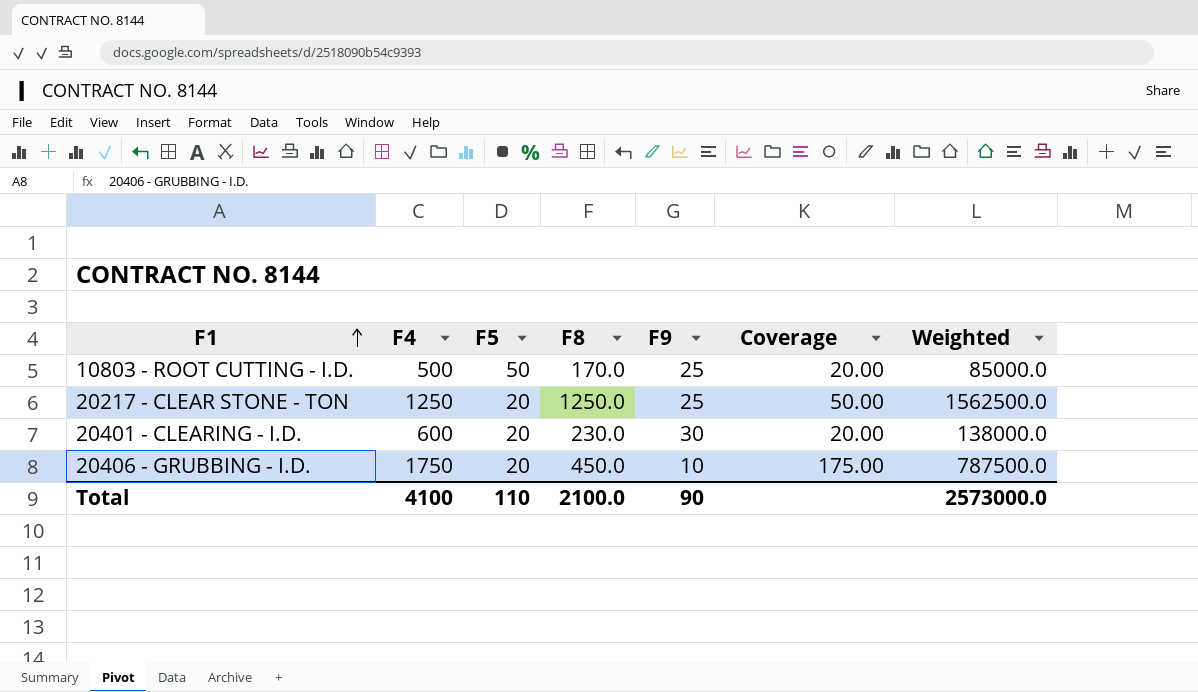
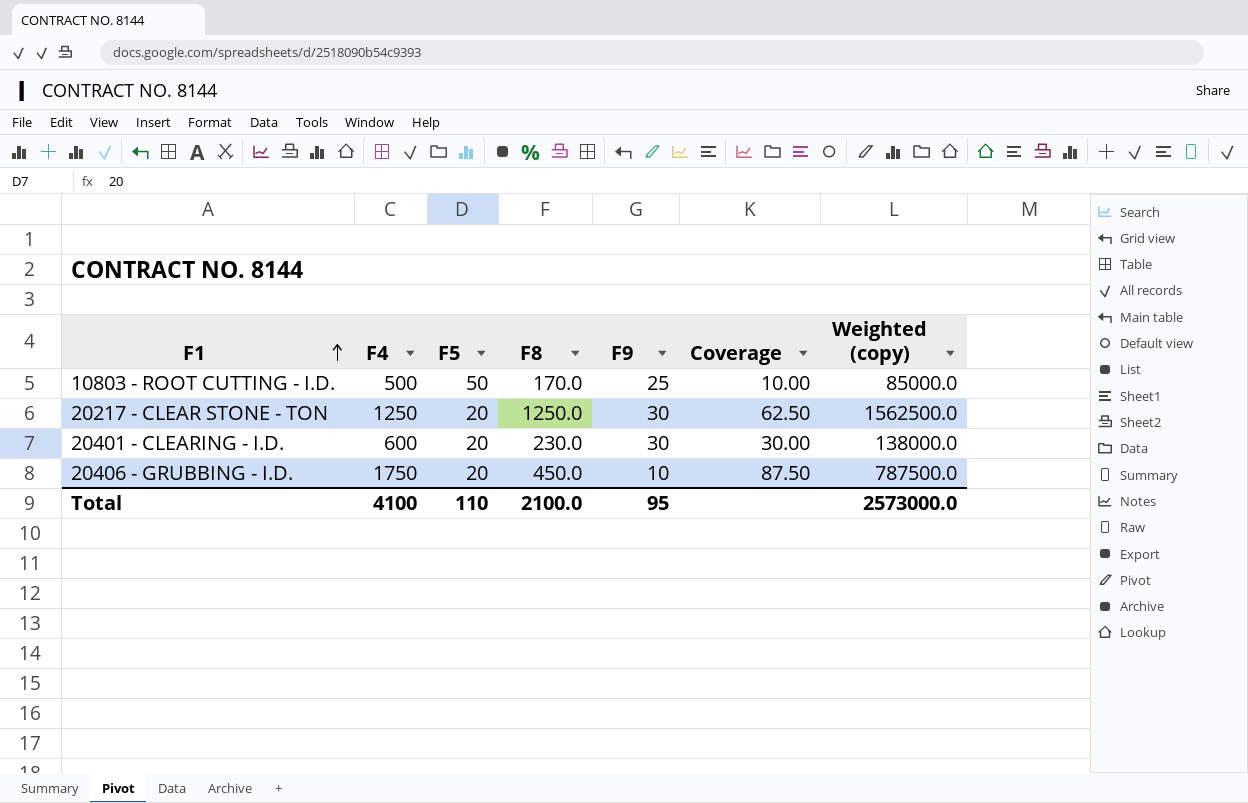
column Coverage | formula: [F4] / [F9] -> [F4] / [F5]
column name: Weighted -> Weighted (copy)
20217 - CLEAR STONE - TON | F9: 25 -> 30
Total | F9: 90 -> 95

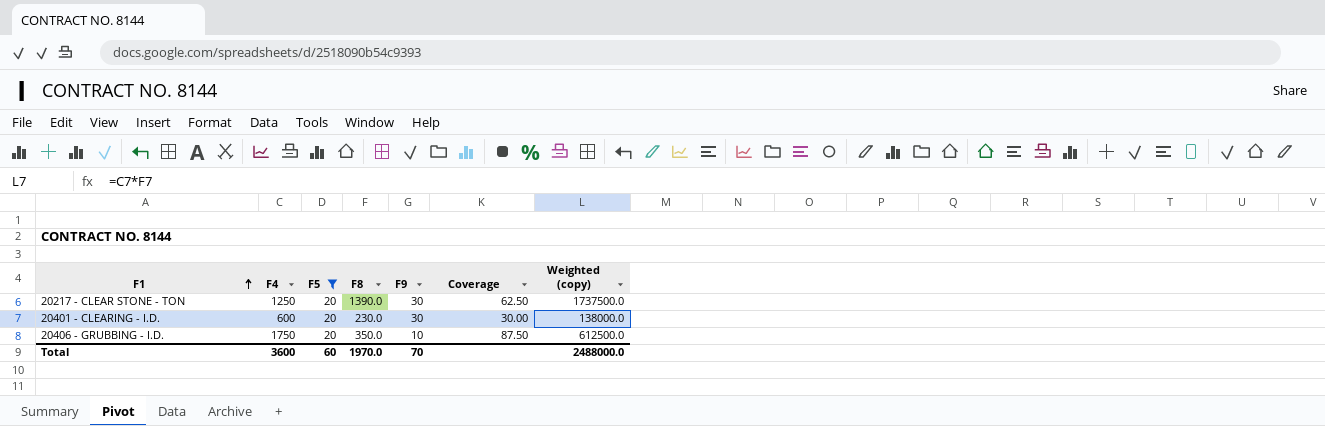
filter: none -> F5 = 20
20217 - CLEAR STONE - TON | F8: 1250.0 -> 1390.0
20217 - CLEAR STONE - TON | Weighted (copy): 1562500.0 -> 1737500.0
20406 - GRUBBING - I.D. | F8: 450.0 -> 350.0
20406 - GRUBBING - I.D. | Weighted (copy): 787500.0 -> 612500.0
Total | F4: 4100 -> 3600
Total | F5: 110 -> 60
Total | F8: 2100.0 -> 1970.0
Total | F9: 95 -> 70
Total | Weighted (copy): 2573000.0 -> 2488000.0

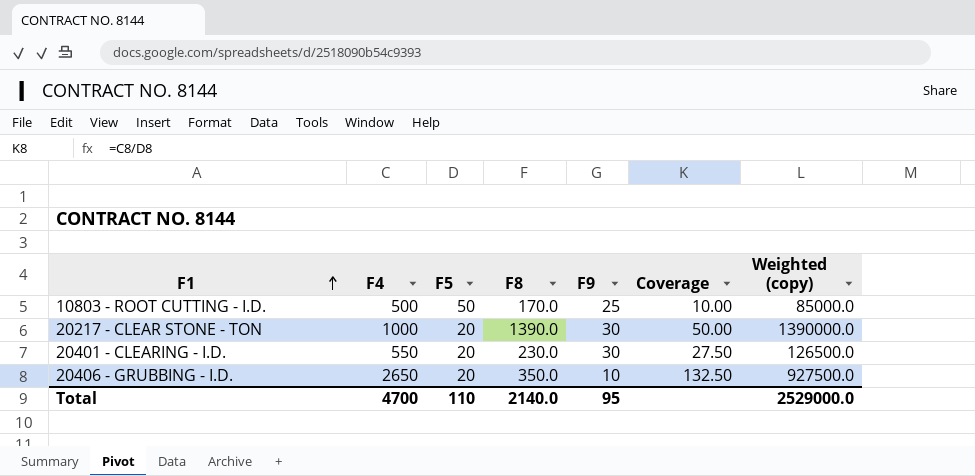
filter: F5 = 20 -> none
20217 - CLEAR STONE - TON | F4: 1250 -> 1000
20217 - CLEAR STONE - TON | Coverage: 62.50 -> 50.00
20217 - CLEAR STONE - TON | Weighted (copy): 1737500.0 -> 1390000.0
20401 - CLEARING - I.D. | F4: 600 -> 550
20401 - CLEARING - I.D. | Coverage: 30.00 -> 27.50
20401 - CLEARING - I.D. | Weighted (copy): 138000.0 -> 126500.0
20406 - GRUBBING - I.D. | F4: 1750 -> 2650
20406 - GRUBBING - I.D. | Coverage: 87.50 -> 132.50
20406 - GRUBBING - I.D. | Weighted (copy): 612500.0 -> 927500.0
Total | F4: 3600 -> 4700
Total | F5: 60 -> 110
Total | F8: 1970.0 -> 2140.0
Total | F9: 70 -> 95
Total | Weighted (copy): 2488000.0 -> 2529000.0

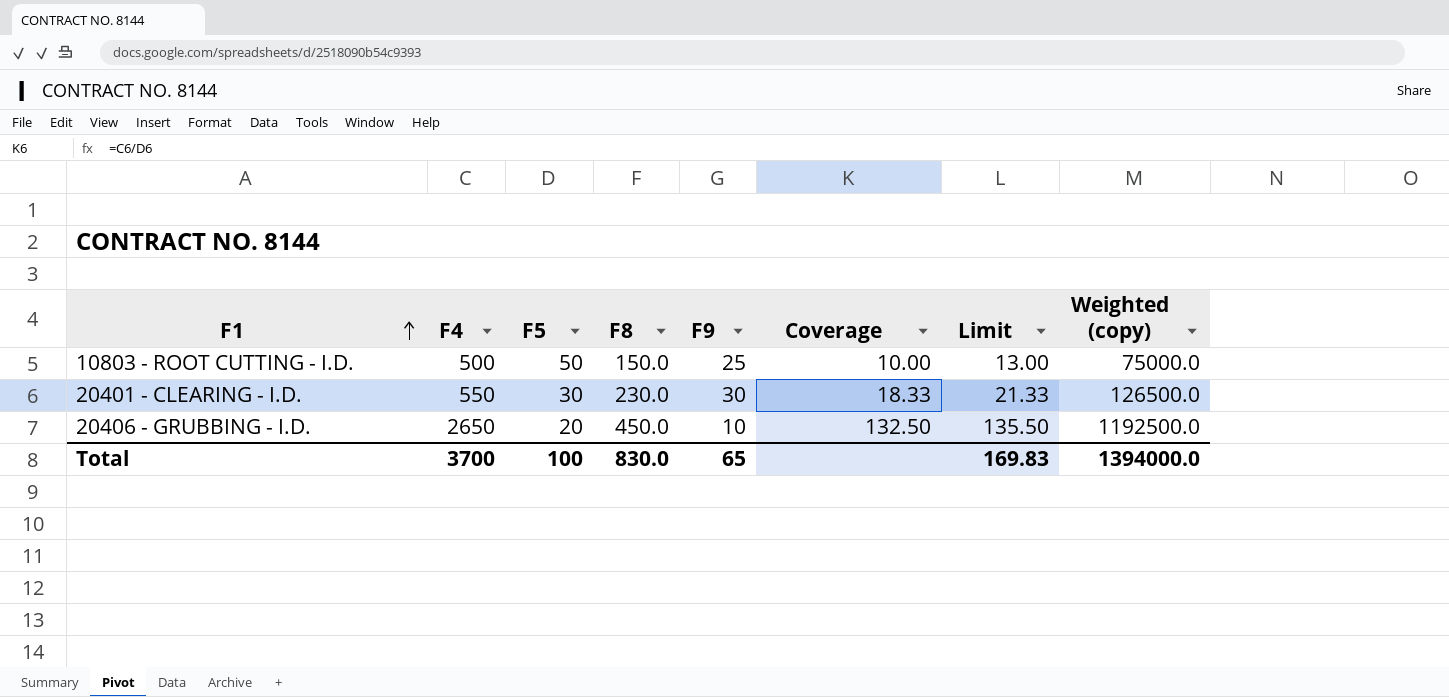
column Limit | formula: none -> [Coverage] + 3
row 20217 - CLEAR STONE - TON: 1000 | 20 | 1390.0 | 30 | 50.00 | 1390000.0 -> none
10803 - ROOT CUTTING - I.D. | F8: 170.0 -> 150.0
10803 - ROOT CUTTING - I.D. | Weighted (copy): 85000.0 -> 75000.0
20401 - CLEARING - I.D. | F5: 20 -> 30
20401 - CLEARING - I.D. | Coverage: 27.50 -> 18.33
20406 - GRUBBING - I.D. | F8: 350.0 -> 450.0
20406 - GRUBBING - I.D. | Weighted (copy): 927500.0 -> 1192500.0
Total | F4: 4700 -> 3700
Total | F5: 110 -> 100
Total | F8: 2140.0 -> 830.0
Total | F9: 95 -> 65
Total | Weighted (copy): 2529000.0 -> 1394000.0

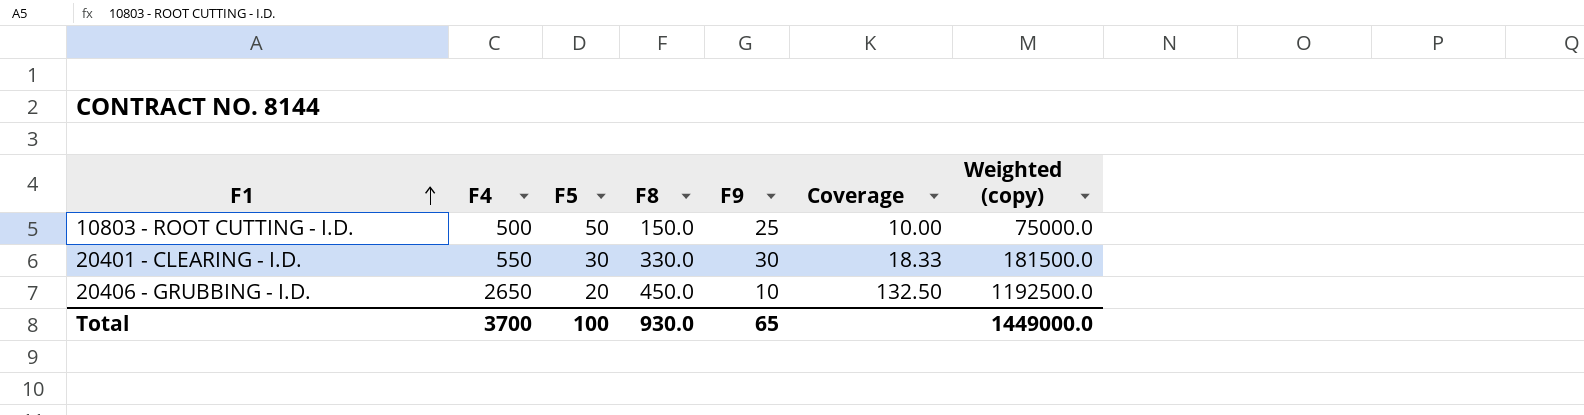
column Limit | formula: [Coverage] + 3 -> none
20401 - CLEARING - I.D. | F8: 230.0 -> 330.0
20401 - CLEARING - I.D. | Weighted (copy): 126500.0 -> 181500.0
Total | F8: 830.0 -> 930.0
Total | Weighted (copy): 1394000.0 -> 1449000.0

